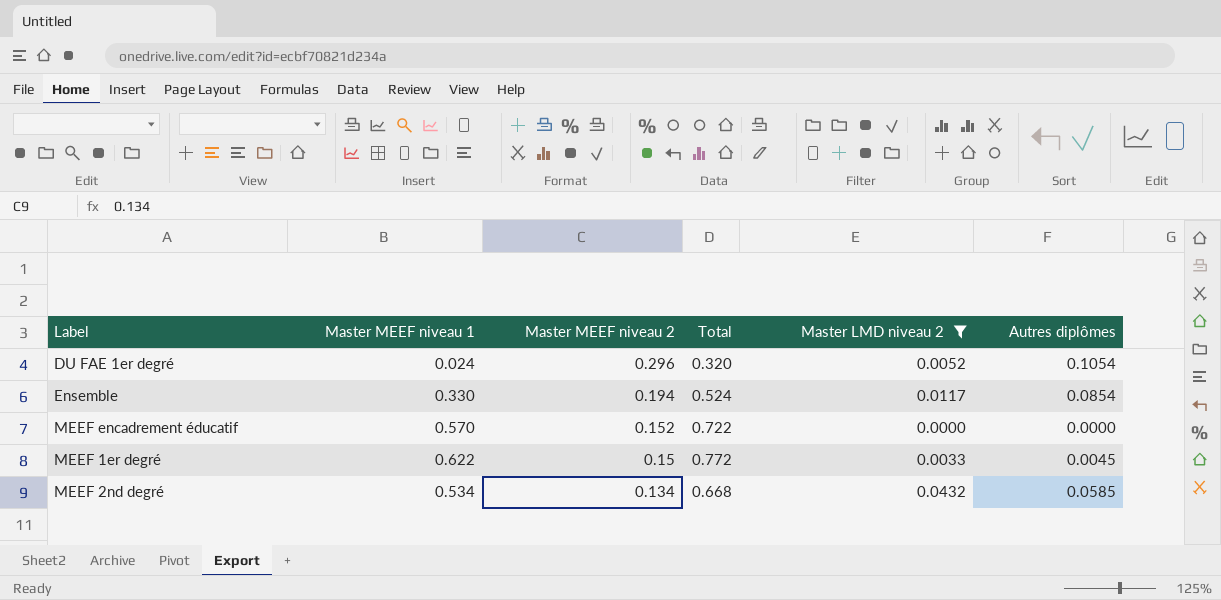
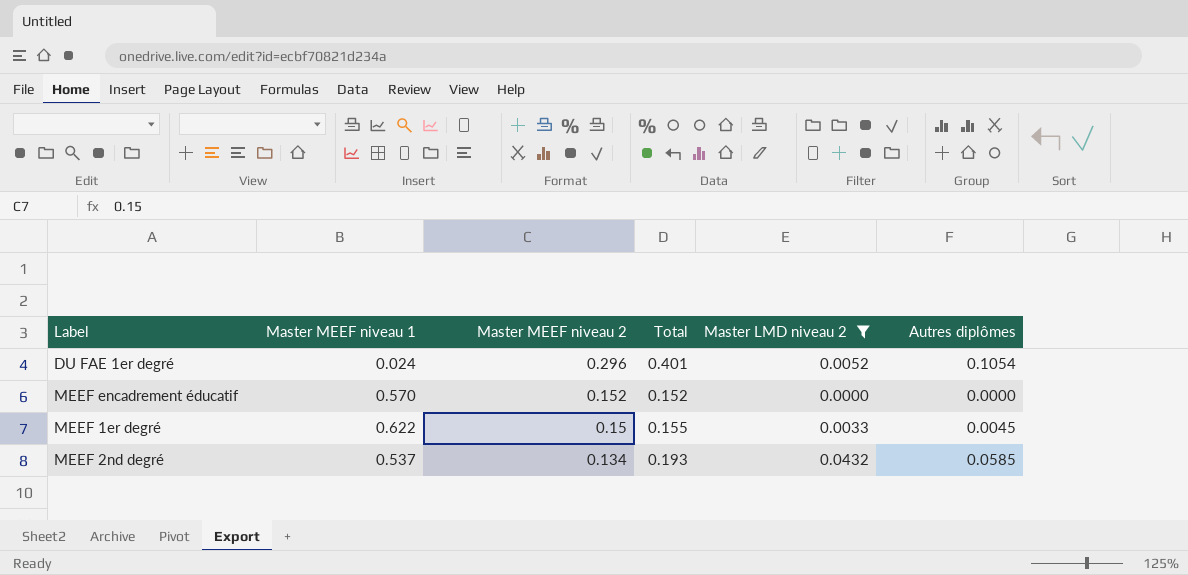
column Total | formula: [Master MEEF niveau 1] + [Master MEEF niveau 2] -> [Master MEEF niveau 2] + [Autres diplômes]
row Ensemble: 0.330 | 0.194 | 0.524 | 0.0117 | 0.0854 -> none
MEEF 2nd degré | Master MEEF niveau 1: 0.534 -> 0.537

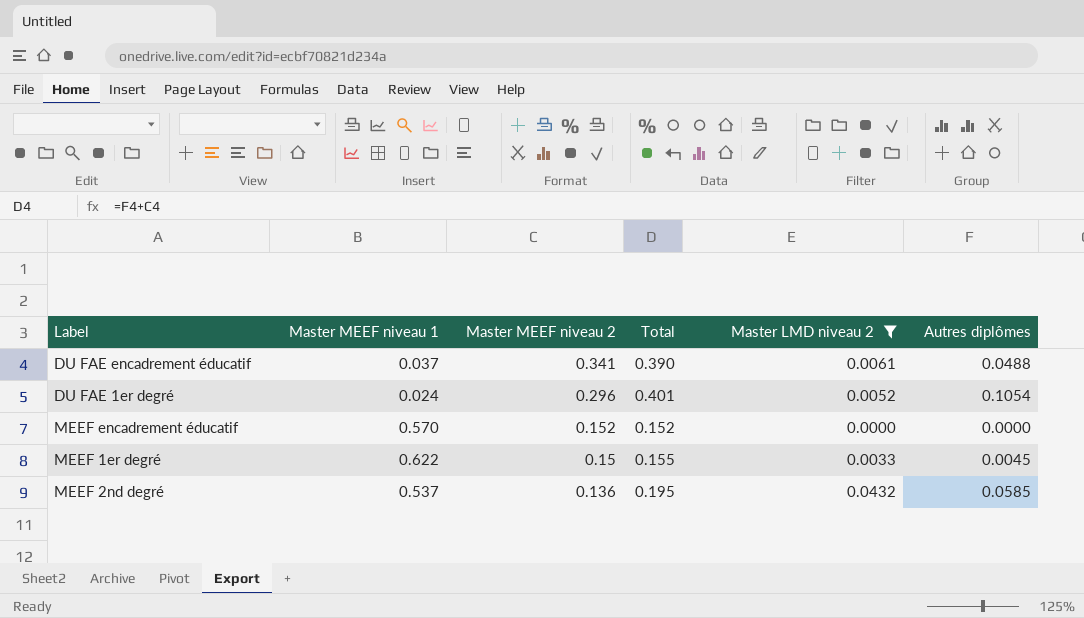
row DU FAE encadrement éducatif: none -> 0.037 | 0.341 | 0.390 | 0.0061 | 0.0488
MEEF 2nd degré | Master MEEF niveau 2: 0.134 -> 0.136
MEEF 2nd degré | Total: 0.193 -> 0.195

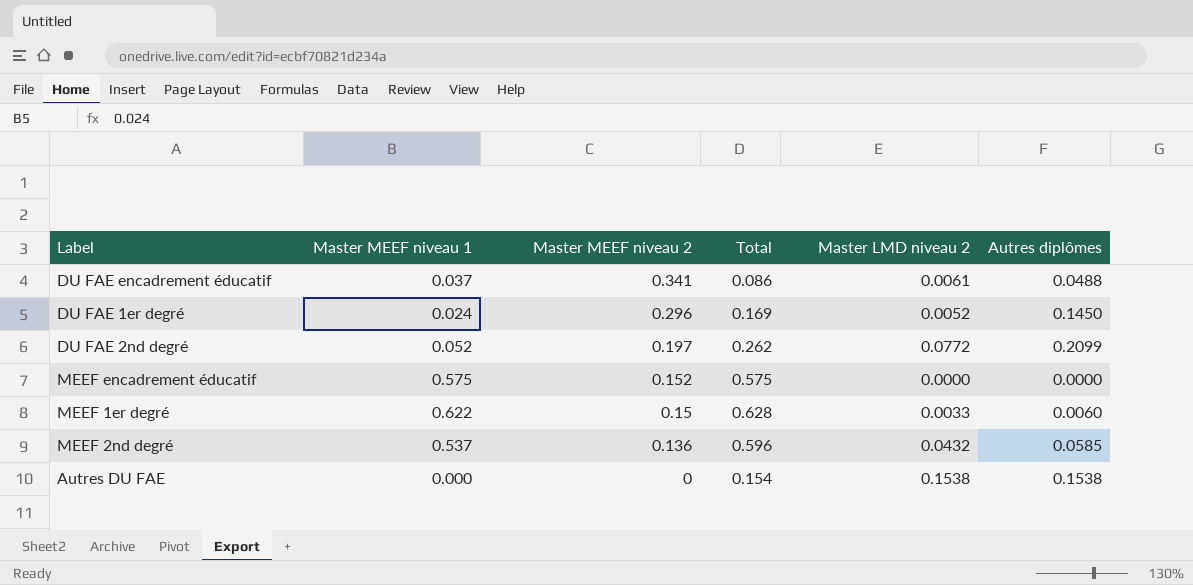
filter: Master LMD niveau 2 <= 0.0432 -> none
column Total | formula: [Master MEEF niveau 2] + [Autres diplômes] -> [Master MEEF niveau 1] + [Autres diplômes]
DU FAE 1er degré | Autres diplômes: 0.1054 -> 0.1450
MEEF encadrement éducatif | Master MEEF niveau 1: 0.570 -> 0.575
MEEF 1er degré | Autres diplômes: 0.0045 -> 0.0060

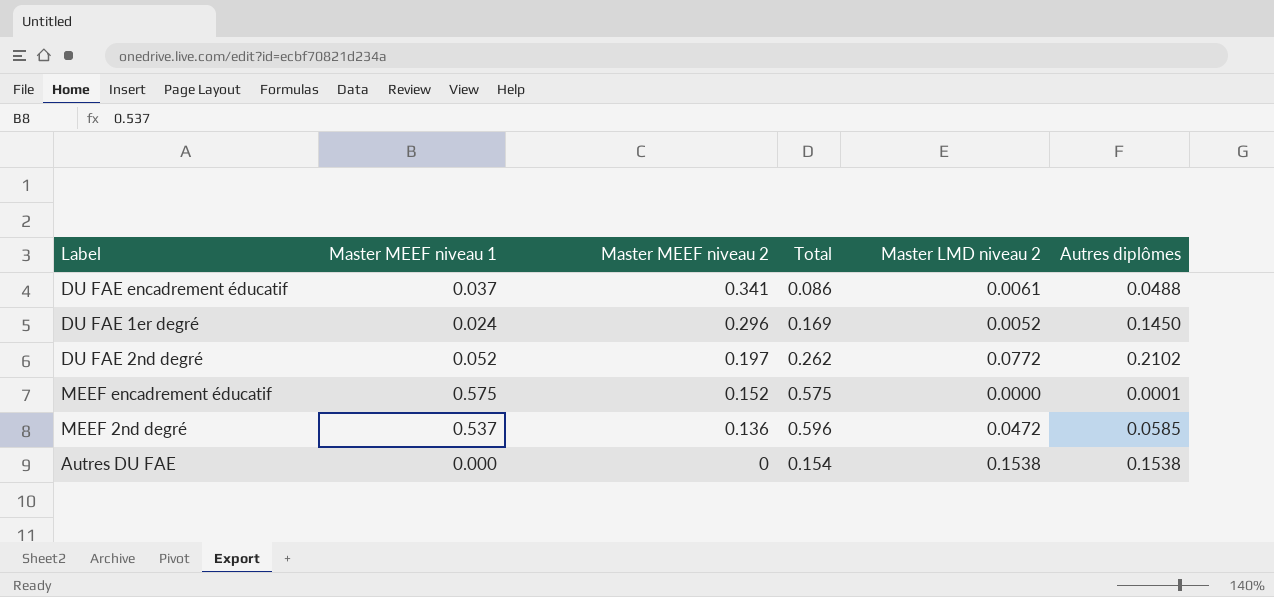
row MEEF 1er degré: 0.622 | 0.15 | 0.628 | 0.0033 | 0.0060 -> none
DU FAE 2nd degré | Autres diplômes: 0.2099 -> 0.2102
MEEF encadrement éducatif | Autres diplômes: 0.0000 -> 0.0001
MEEF 2nd degré | Master LMD niveau 2: 0.0432 -> 0.0472

